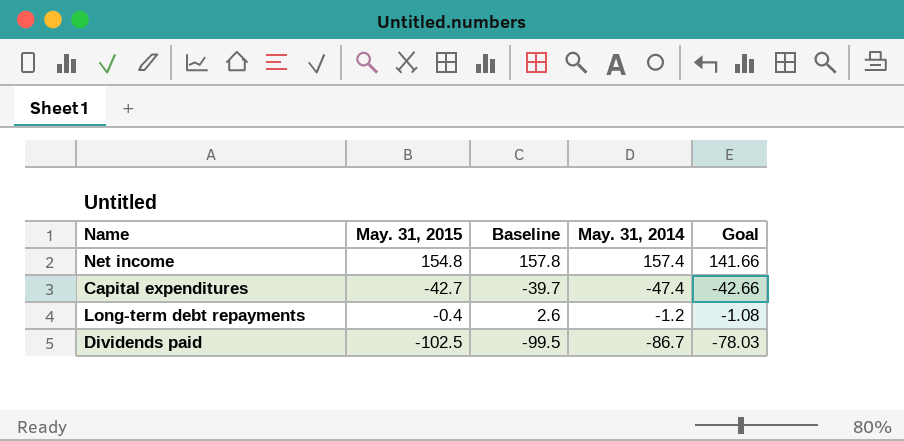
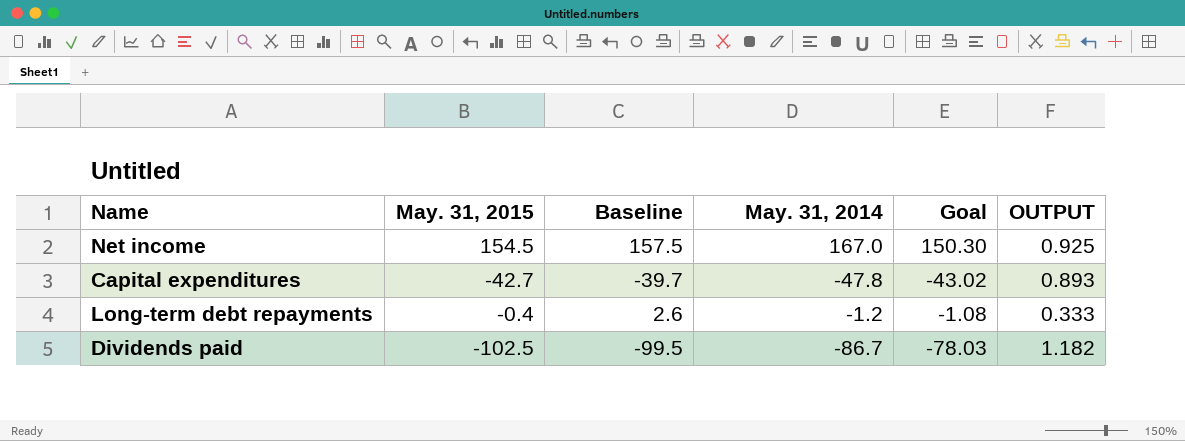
column OUTPUT | formula: none -> [May. 31, 2015] / [May. 31, 2014]
Net income | May. 31, 2015: 154.8 -> 154.5
Net income | Baseline: 157.8 -> 157.5
Net income | May. 31, 2014: 157.4 -> 167.0
Net income | Goal: 141.66 -> 150.30
Capital expenditures | May. 31, 2014: -47.4 -> -47.8
Capital expenditures | Goal: -42.66 -> -43.02

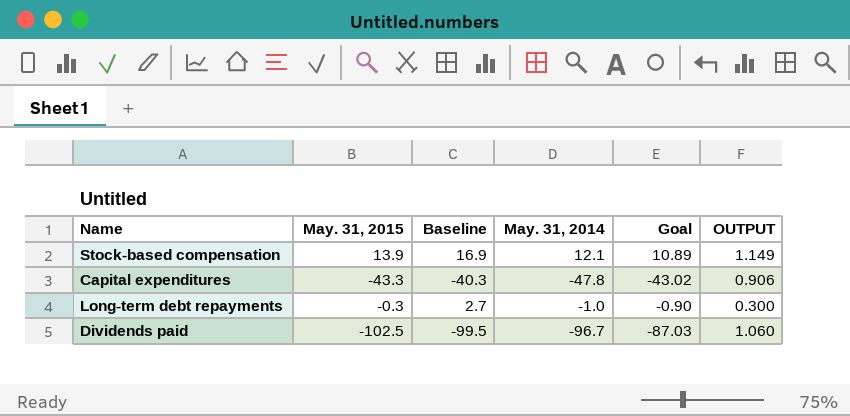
row Net income: 154.5 | 157.5 | 167.0 | 150.30 | 0.925 -> none
row Stock-based compensation: none -> 13.9 | 16.9 | 12.1 | 10.89 | 1.149
Capital expenditures | May. 31, 2015: -42.7 -> -43.3
Capital expenditures | Baseline: -39.7 -> -40.3
Capital expenditures | OUTPUT: 0.893 -> 0.906
Long-term debt repayments | May. 31, 2015: -0.4 -> -0.3
Long-term debt repayments | Baseline: 2.6 -> 2.7
Long-term debt repayments | May. 31, 2014: -1.2 -> -1.0
Long-term debt repayments | Goal: -1.08 -> -0.90
Long-term debt repayments | OUTPUT: 0.333 -> 0.300
Dividends paid | May. 31, 2014: -86.7 -> -96.7
Dividends paid | Goal: -78.03 -> -87.03
Dividends paid | OUTPUT: 1.182 -> 1.060

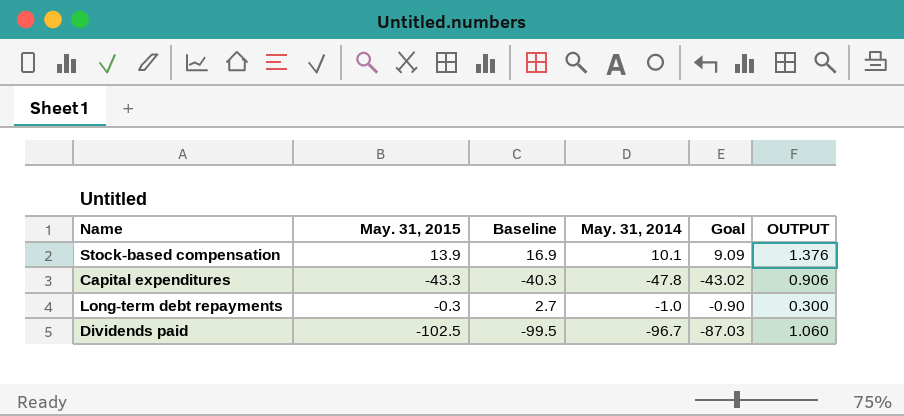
Stock-based compensation | May. 31, 2014: 12.1 -> 10.1
Stock-based compensation | Goal: 10.89 -> 9.09
Stock-based compensation | OUTPUT: 1.149 -> 1.376

